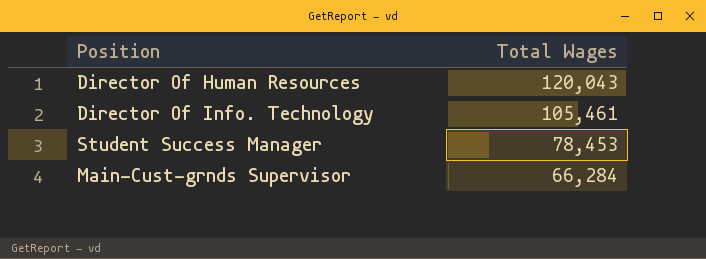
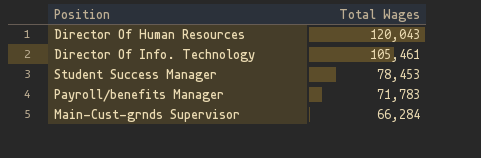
row Payroll/benefits Manager: none -> 71,783

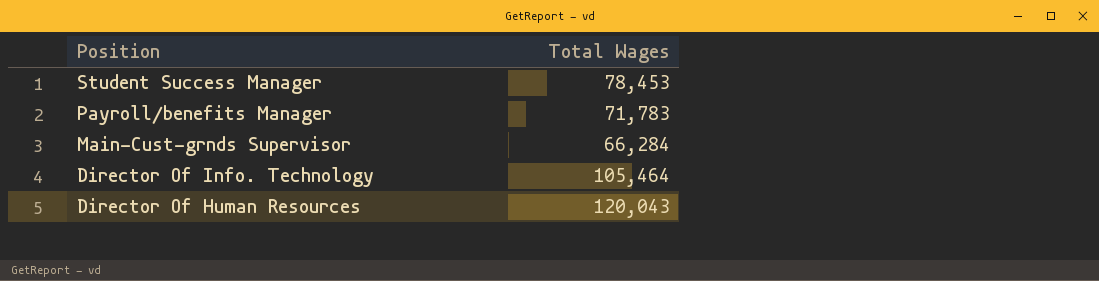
row order: Total Wages descending -> Position descending
Director Of Info. Technology | Total Wages: 105,461 -> 105,464

